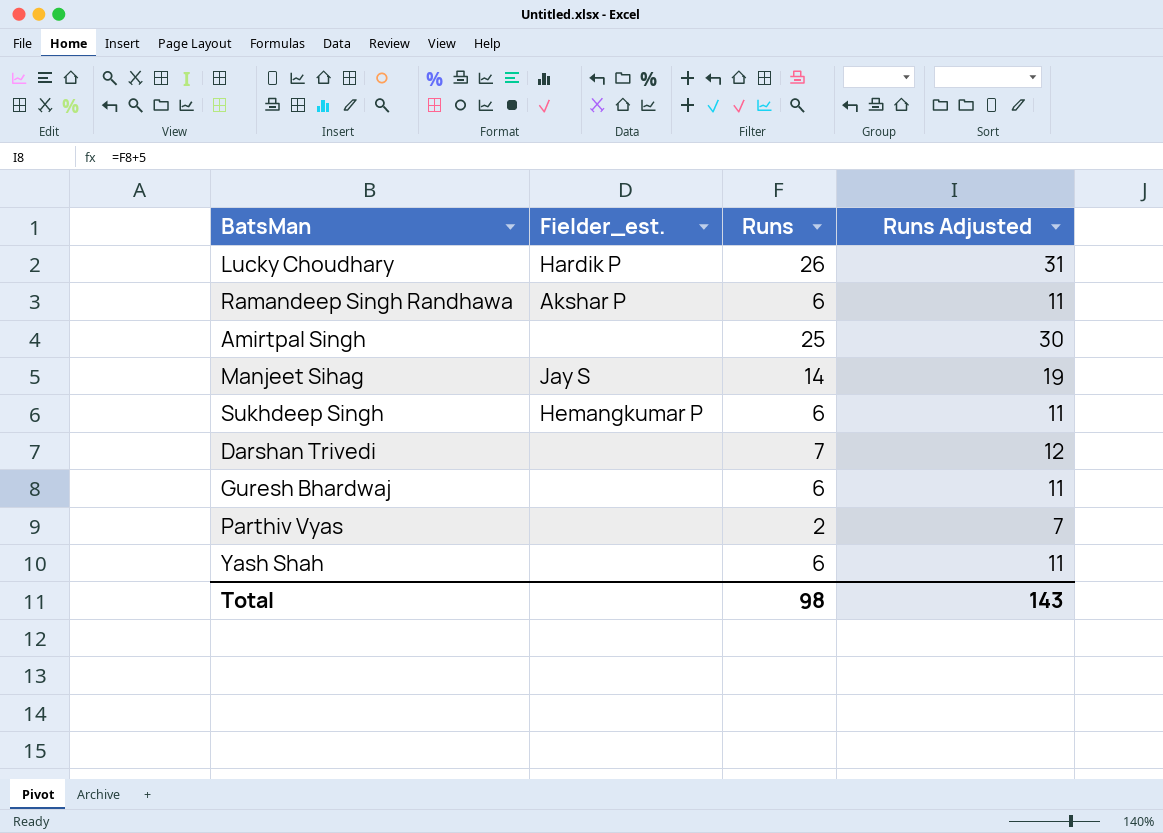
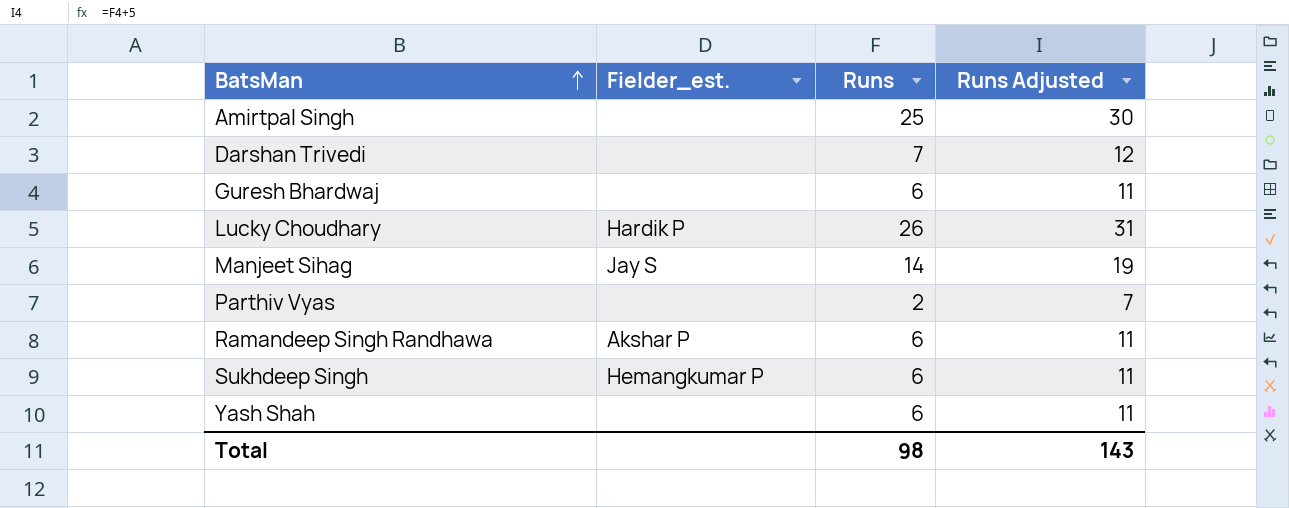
row order: none -> BatsMan ascending

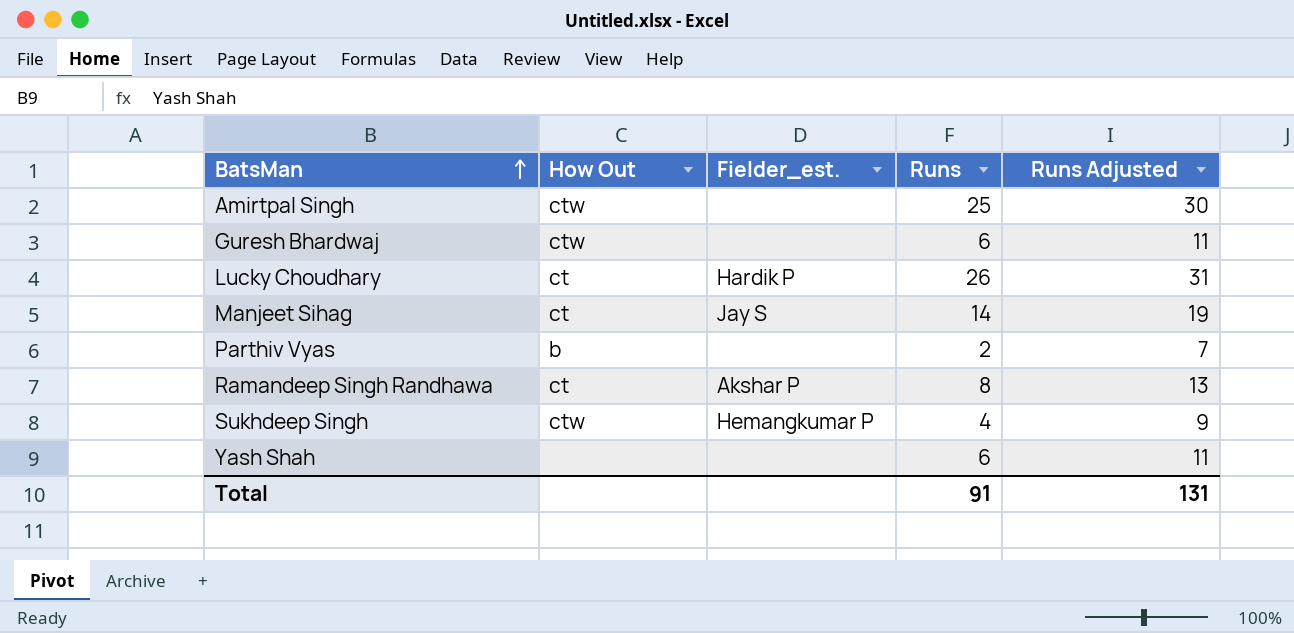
column How Out | position: none -> 2
row Darshan Trivedi: none | 7 | 12 -> none
Ramandeep Singh Randhawa | Runs: 6 -> 8
Ramandeep Singh Randhawa | Runs Adjusted: 11 -> 13
Sukhdeep Singh | Runs: 6 -> 4
Sukhdeep Singh | Runs Adjusted: 11 -> 9
Total | Runs: 98 -> 91
Total | Runs Adjusted: 143 -> 131

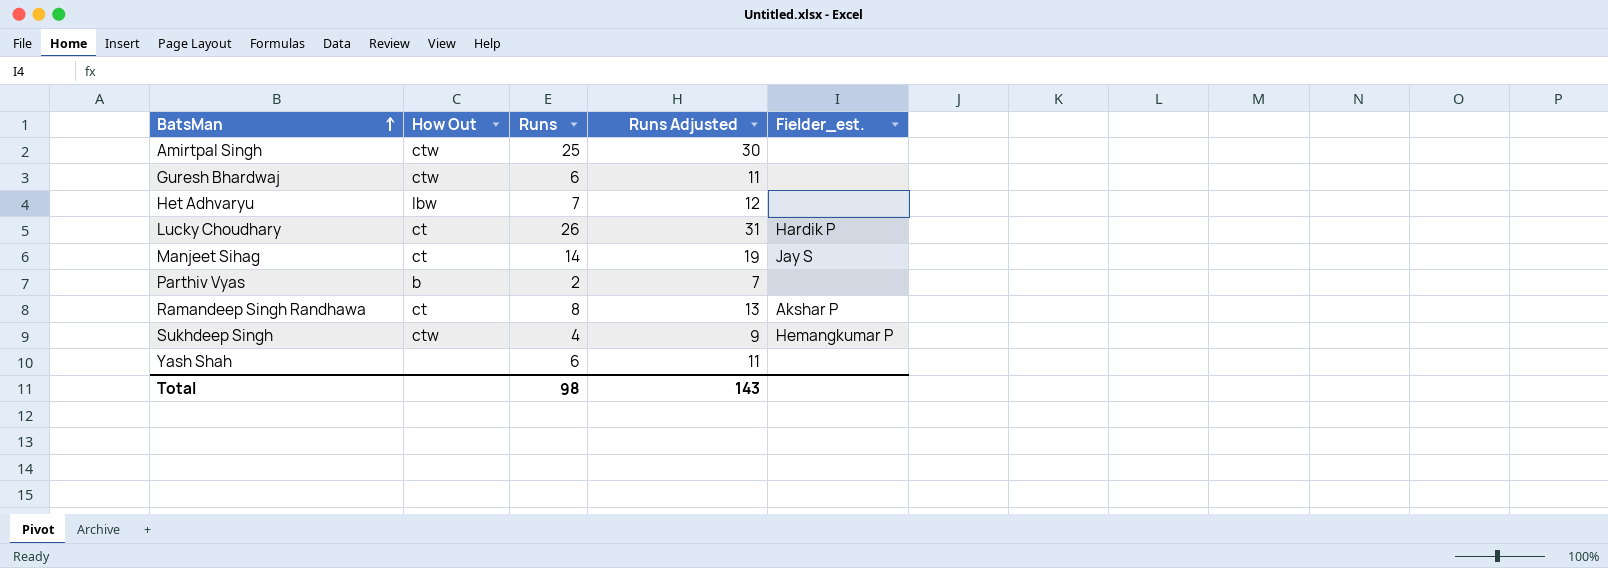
column Fielder_est. | position: 3 -> 5
row Het Adhvaryu: none -> lbw | 7 | 12 | none
Total | Runs: 91 -> 98
Total | Runs Adjusted: 131 -> 143

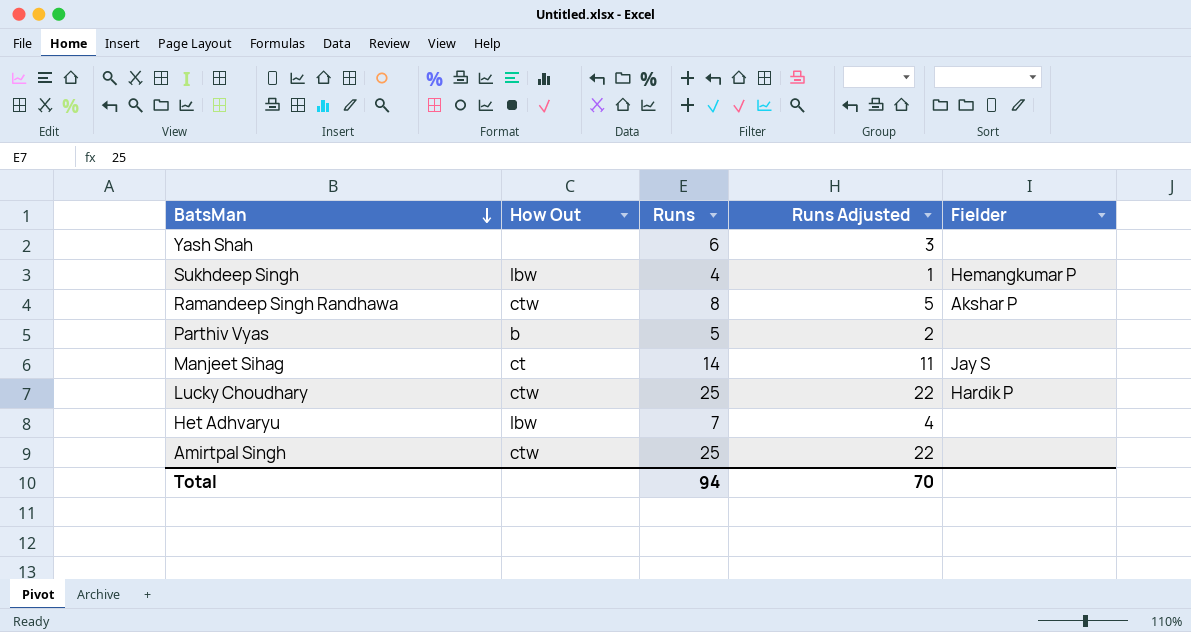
row order: BatsMan ascending -> BatsMan descending
column Runs Adjusted | formula: [Runs] + 5 -> [Runs] - 3
column name: Fielder_est. -> Fielder
row Guresh Bhardwaj: ctw | 6 | 11 | none -> none
Sukhdeep Singh | How Out: ctw -> lbw
Ramandeep Singh Randhawa | How Out: ct -> ctw
Parthiv Vyas | Runs: 2 -> 5
Lucky Choudhary | How Out: ct -> ctw
Lucky Choudhary | Runs: 26 -> 25
Total | Runs: 98 -> 94
Total | Runs Adjusted: 143 -> 70

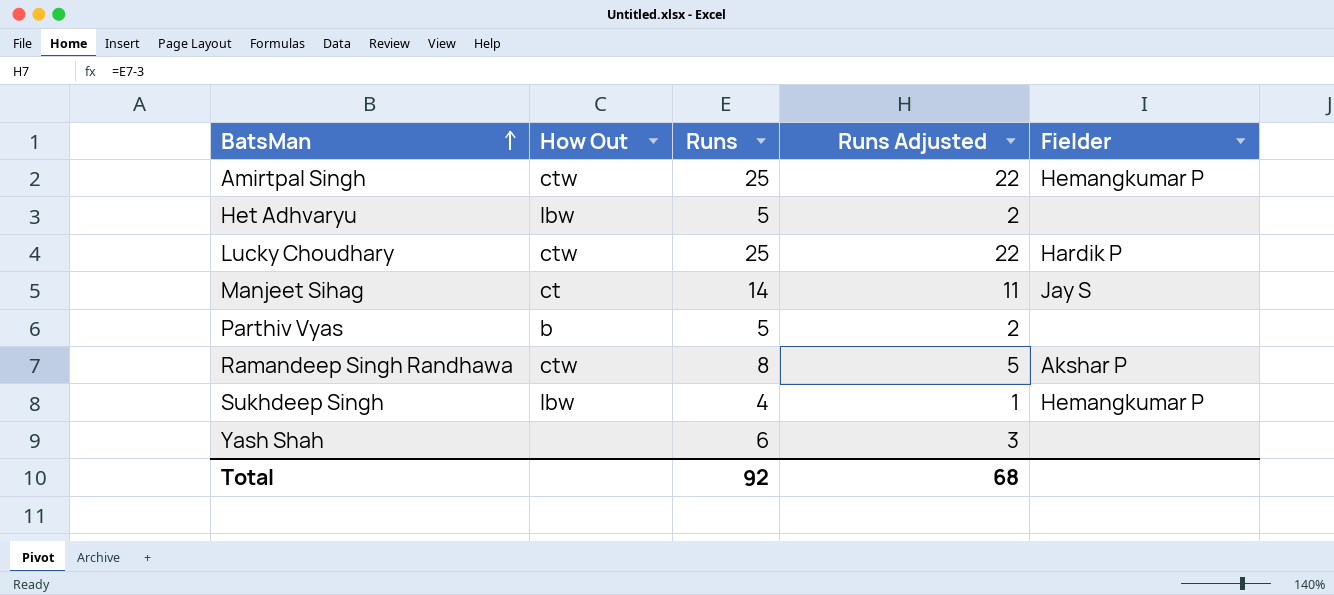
row order: BatsMan descending -> BatsMan ascending
Amirtpal Singh | Fielder: none -> Hemangkumar P
Het Adhvaryu | Runs: 7 -> 5
Het Adhvaryu | Runs Adjusted: 4 -> 2
Total | Runs: 94 -> 92
Total | Runs Adjusted: 70 -> 68

